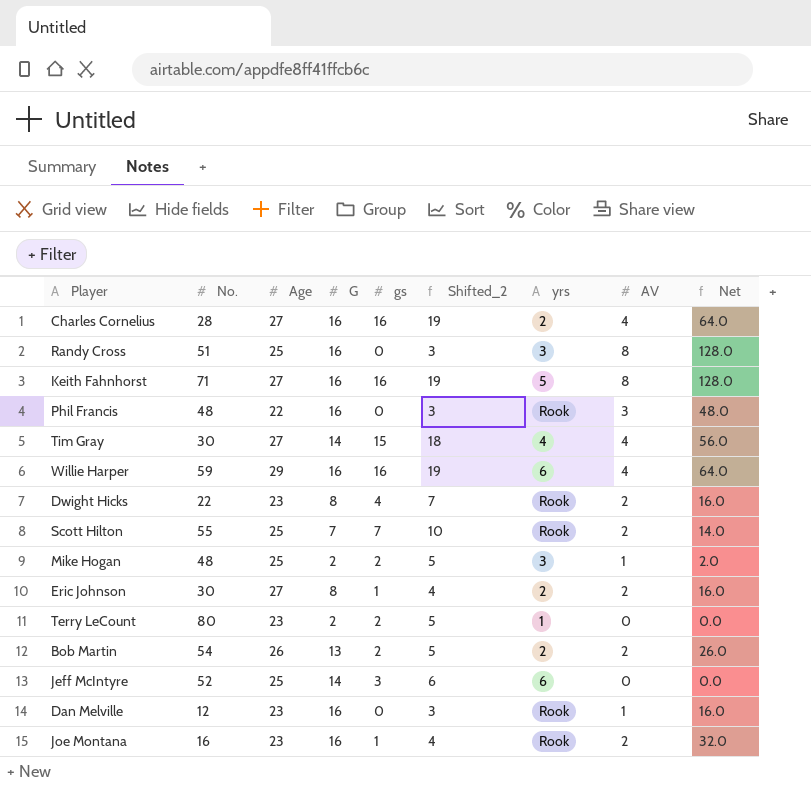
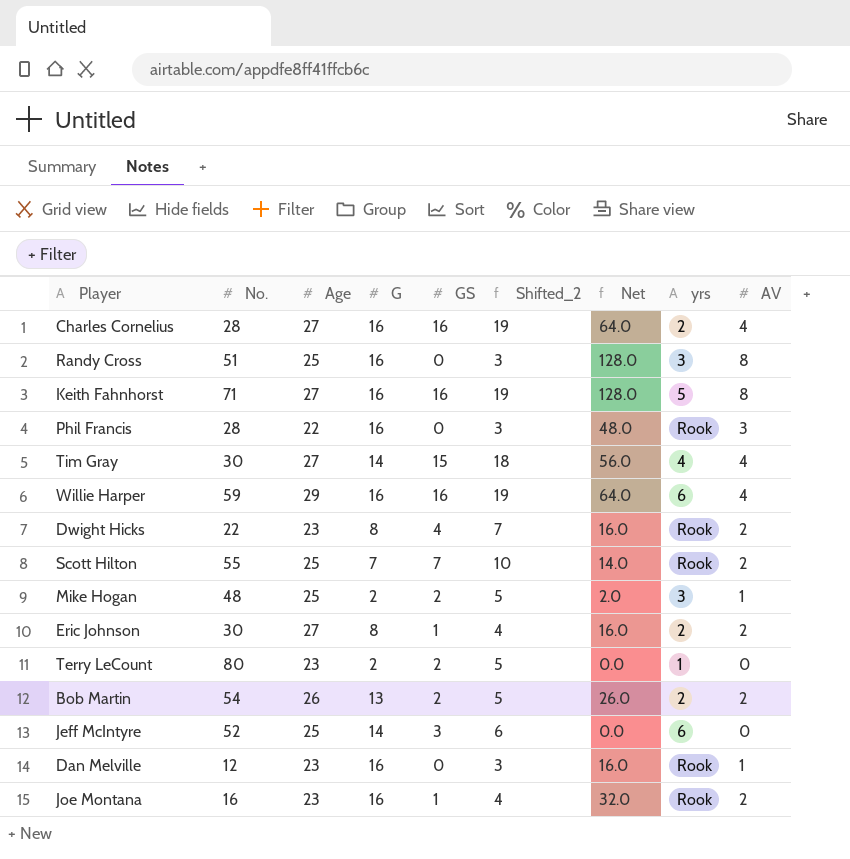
column name: gs -> GS
column Net | position: 9 -> 7
Phil Francis | No.: 48 -> 28

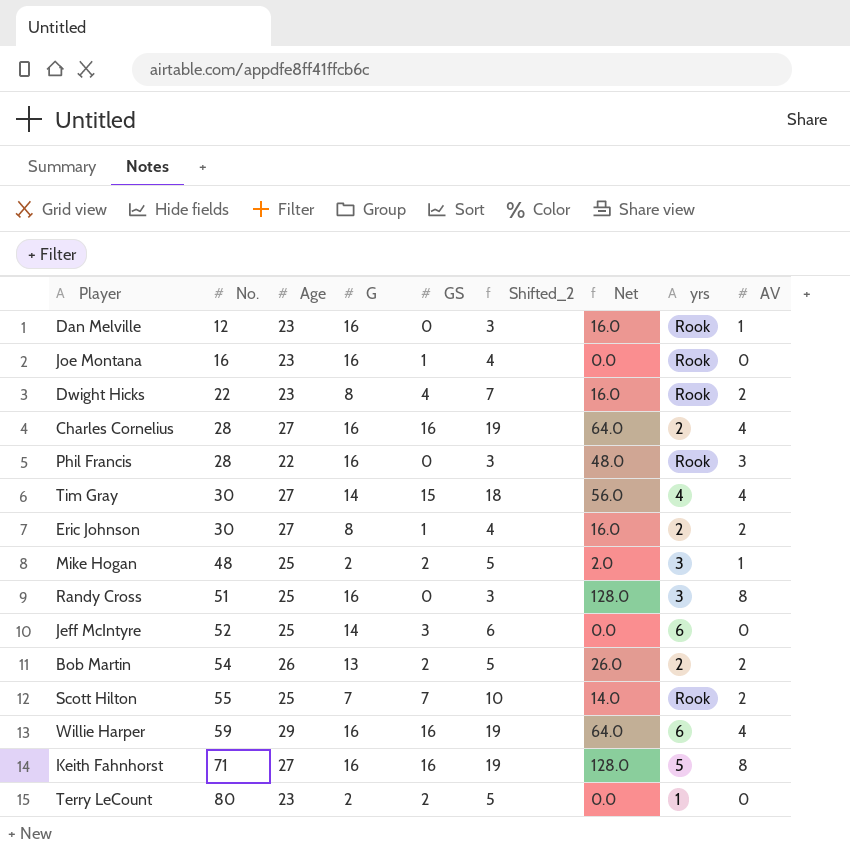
row order: none -> No. ascending
Joe Montana | Net: 32.0 -> 0.0
Joe Montana | AV: 2 -> 0

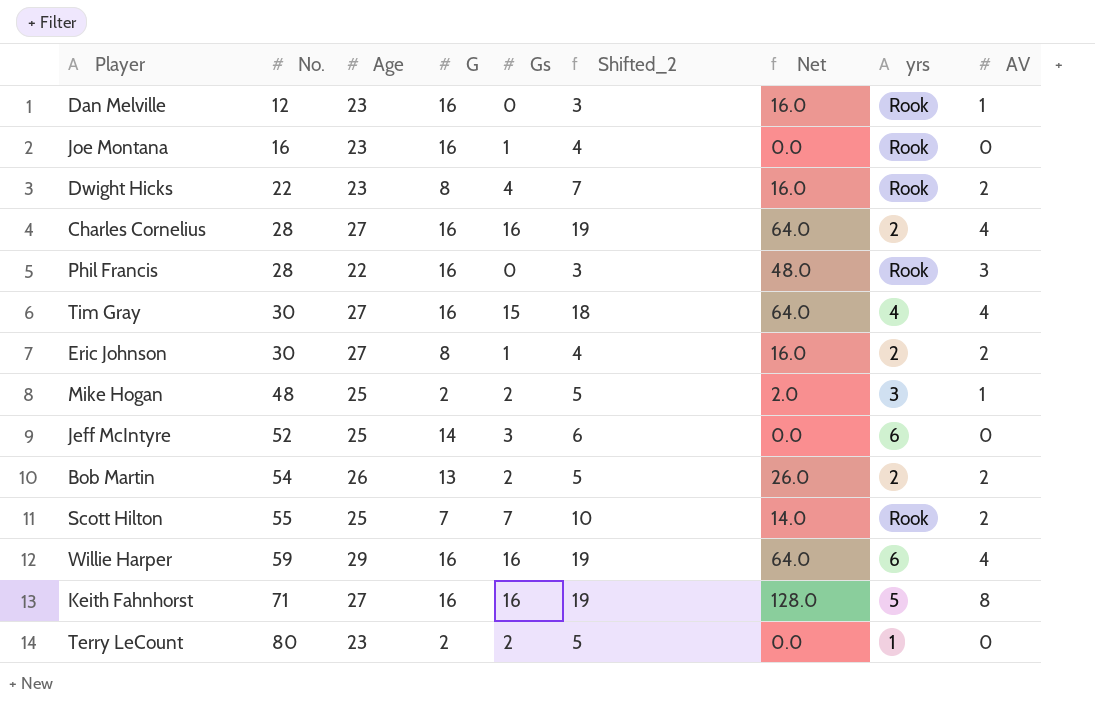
column name: GS -> Gs
row Randy Cross: 51 | 25 | 16 | 0 | 3 | 128.0 | 3 | 8 -> none
Tim Gray | G: 14 -> 16
Tim Gray | Net: 56.0 -> 64.0

